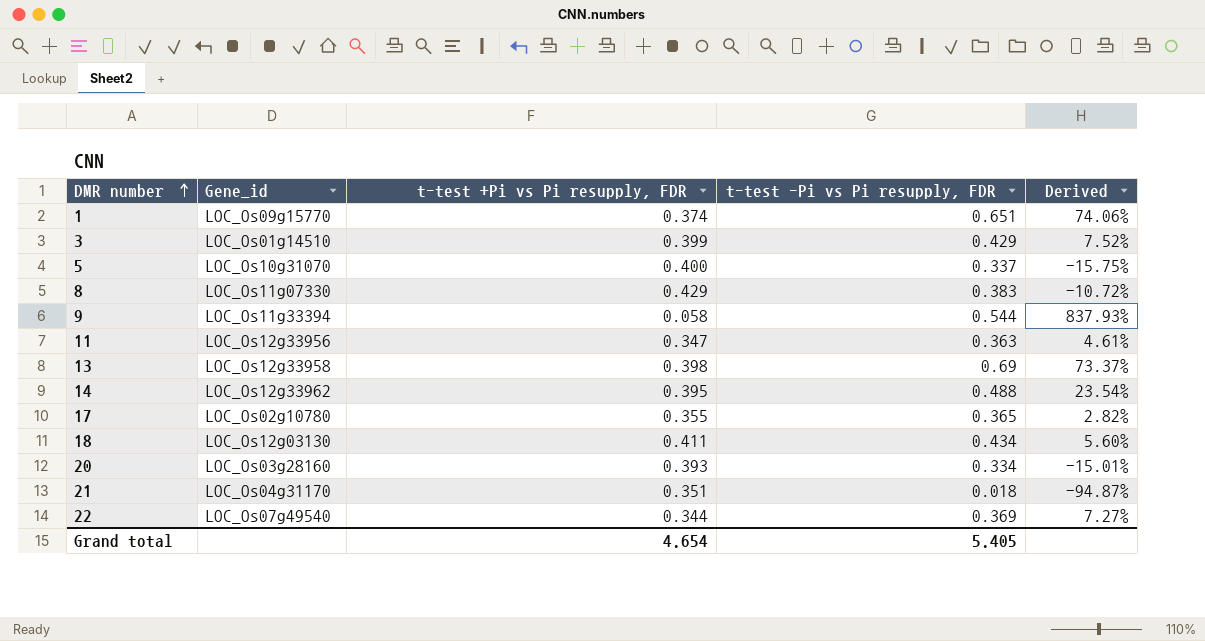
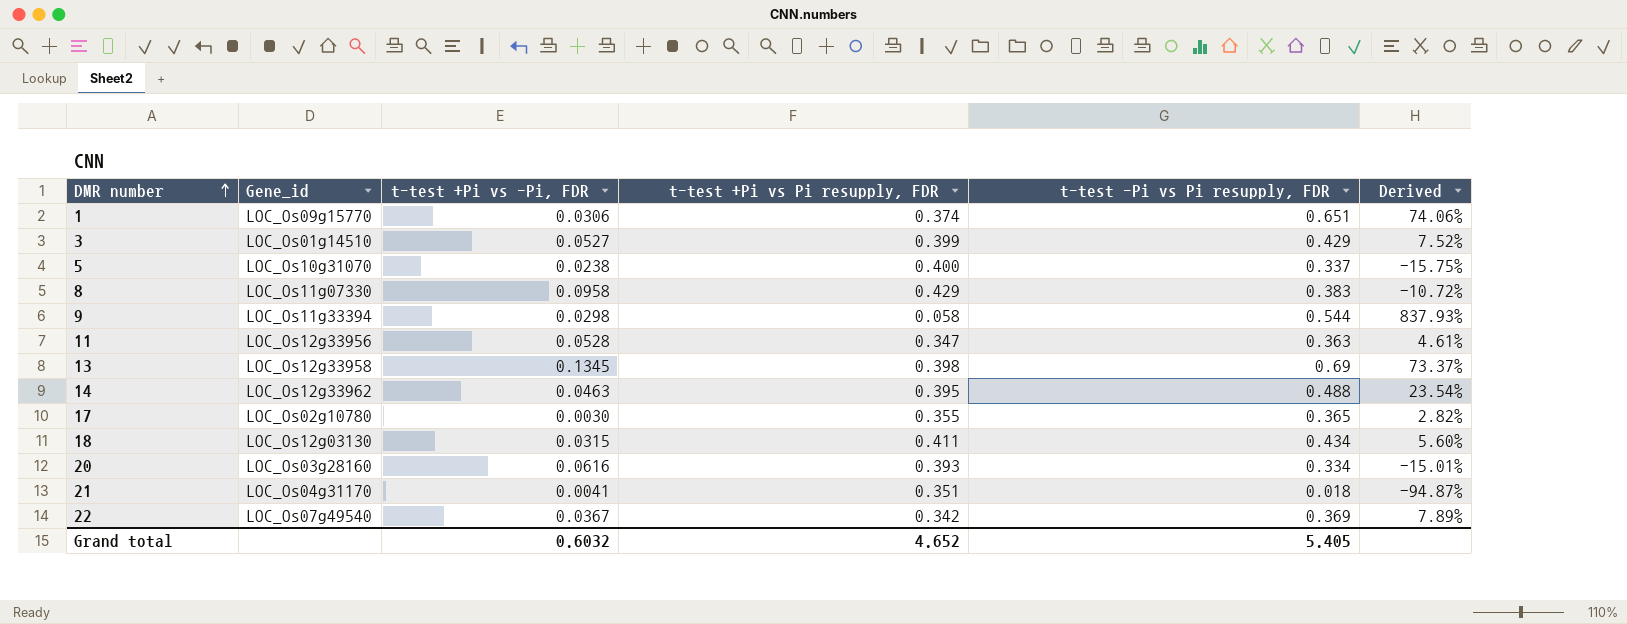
column t-test +Pi vs -Pi, FDR | position: none -> 3
22 | t-test +Pi vs Pi resupply, FDR: 0.344 -> 0.342
22 | Derived: 7.27% -> 7.89%
Grand total | t-test +Pi vs Pi resupply, FDR: 4.654 -> 4.652

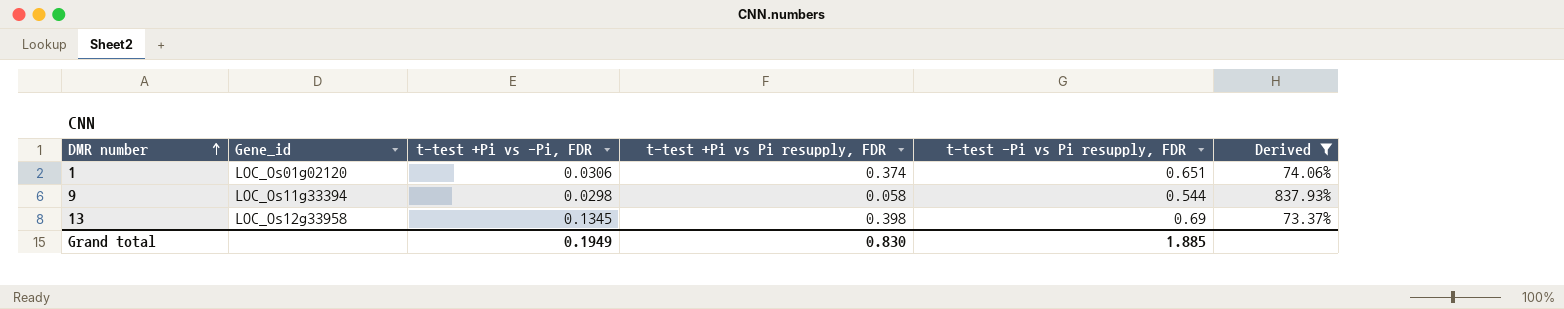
filter: none -> Derived >= 73.37%
1 | Gene_id: LOC_Os09g15770 -> LOC_Os01g02120
Grand total | t-test +Pi vs -Pi, FDR: 0.6032 -> 0.1949
Grand total | t-test +Pi vs Pi resupply, FDR: 4.652 -> 0.830
Grand total | t-test -Pi vs Pi resupply, FDR: 5.405 -> 1.885

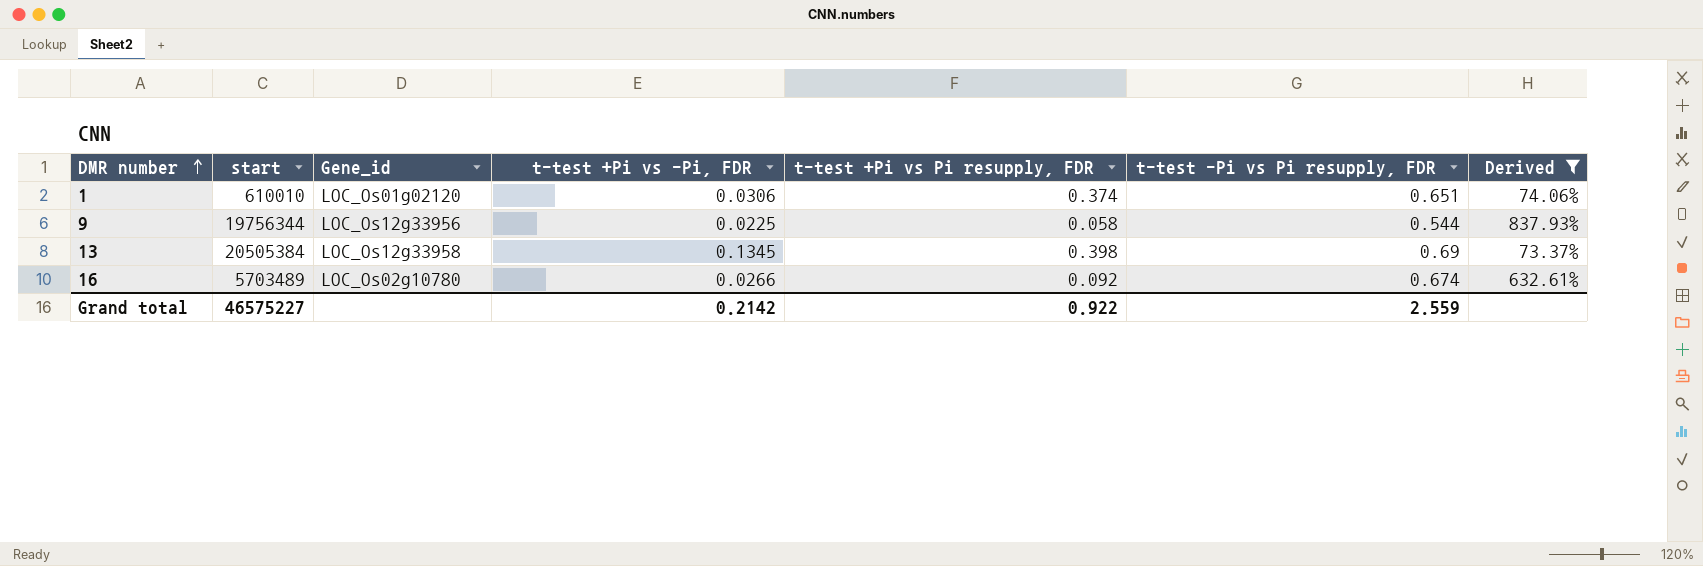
column start | position: none -> 2
9 | Gene_id: LOC_Os11g33394 -> LOC_Os12g33956
9 | t-test +Pi vs -Pi, FDR: 0.0298 -> 0.0225
row 16: none -> 5703489 | LOC_Os02g10780 | 0.0266 | 0.092 | 0.674 | 632.61%
Grand total | t-test +Pi vs -Pi, FDR: 0.1949 -> 0.2142
Grand total | t-test +Pi vs Pi resupply, FDR: 0.830 -> 0.922
Grand total | t-test -Pi vs Pi resupply, FDR: 1.885 -> 2.559

